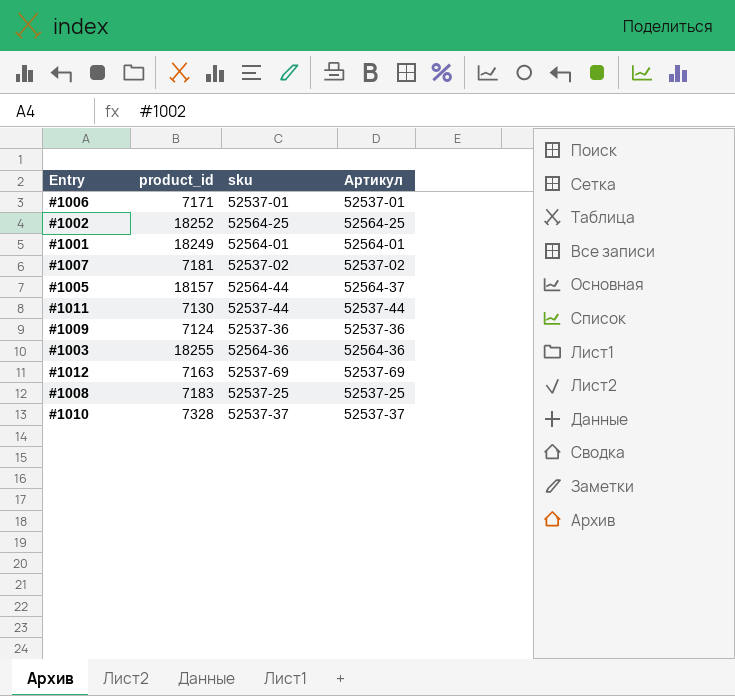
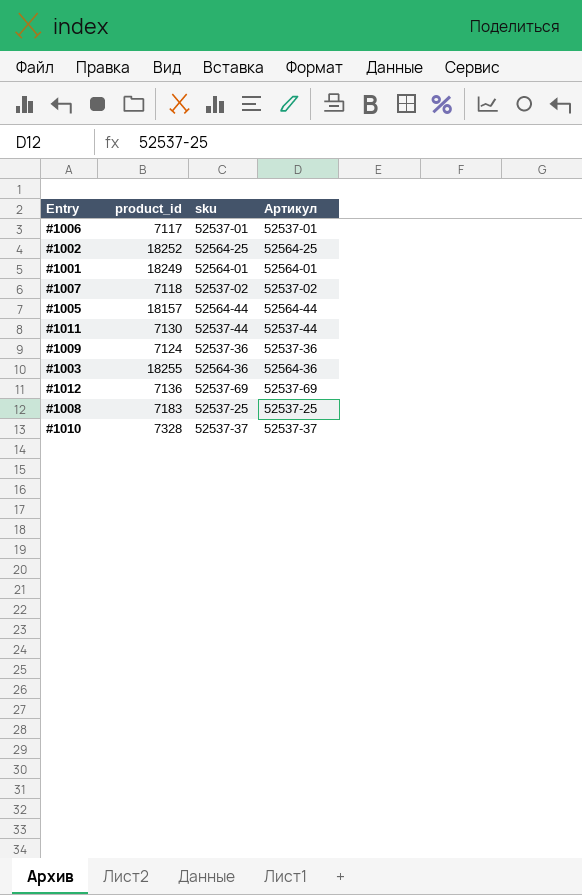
#1006 | product_id: 7171 -> 7117
#1007 | product_id: 7181 -> 7118
#1005 | Артикул: 52564-37 -> 52564-44
#1012 | product_id: 7163 -> 7136

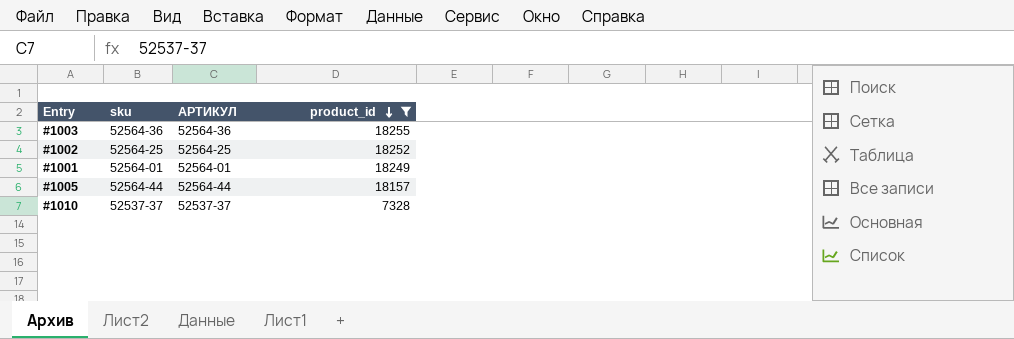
filter: none -> product_id >= 7328
row order: none -> product_id descending
column name: Артикул -> АРТИКУЛ
column product_id | position: 2 -> 4

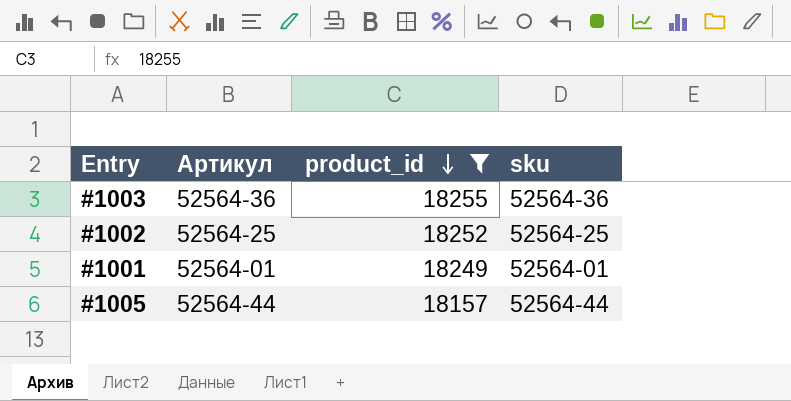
column name: АРТИКУЛ -> Артикул
column sku | position: 2 -> 4
row #1010: 52537-37 | 52537-37 | 7328 -> none

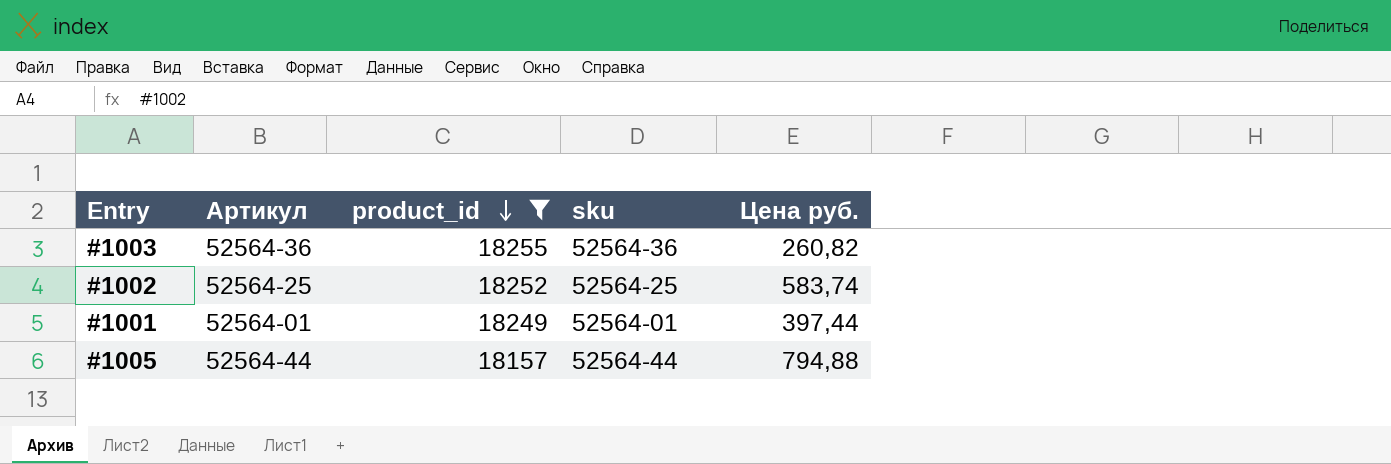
column Цена руб. | position: none -> 5

